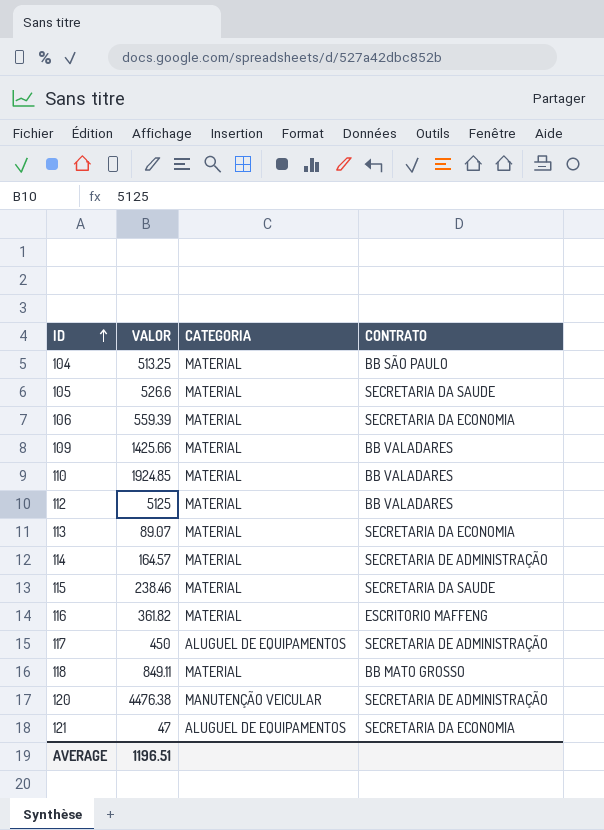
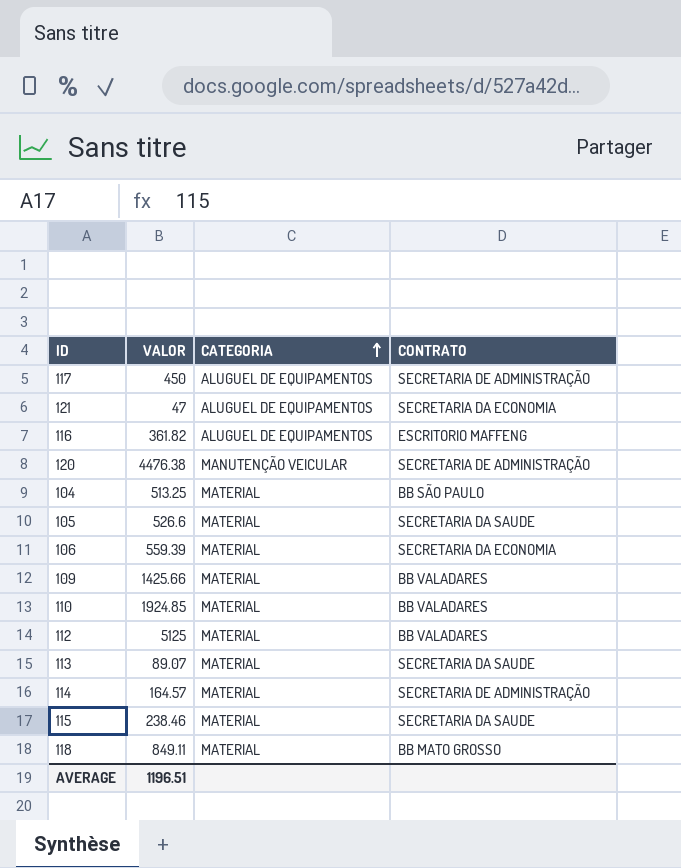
row order: ID ascending -> CATEGORIA ascending
116 | CATEGORIA: MATERIAL -> ALUGUEL DE EQUIPAMENTOS
113 | CONTRATO: SECRETARIA DA ECONOMIA -> SECRETARIA DA SAUDE

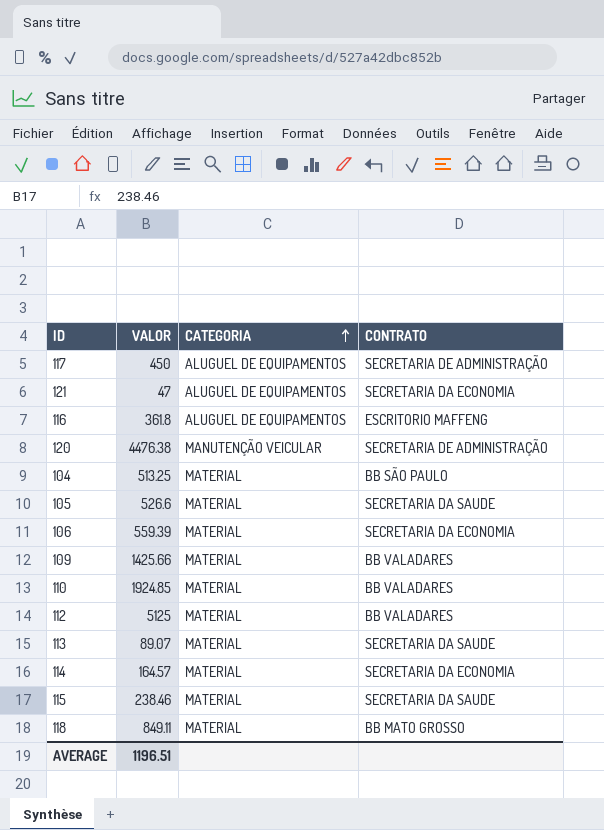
116 | VALOR: 361.82 -> 361.8
114 | CONTRATO: SECRETARIA DE ADMINISTRAÇÃO -> SECRETARIA DA ECONOMIA

